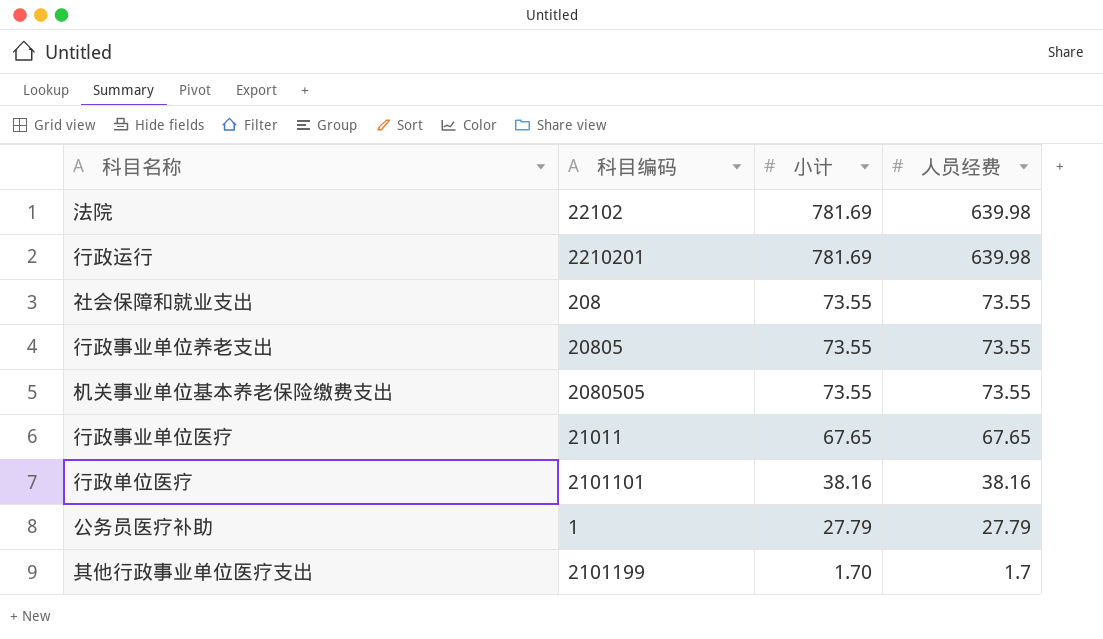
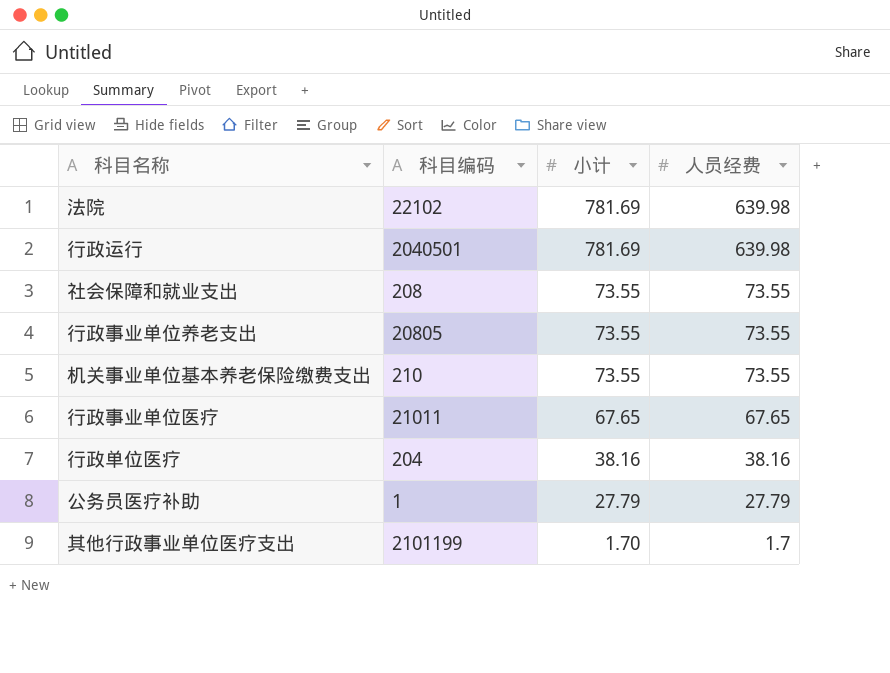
行政运行 | 科目编码: 2210201 -> 2040501
机关事业单位基本养老保险缴费支出 | 科目编码: 2080505 -> 210
行政单位医疗 | 科目编码: 2101101 -> 204

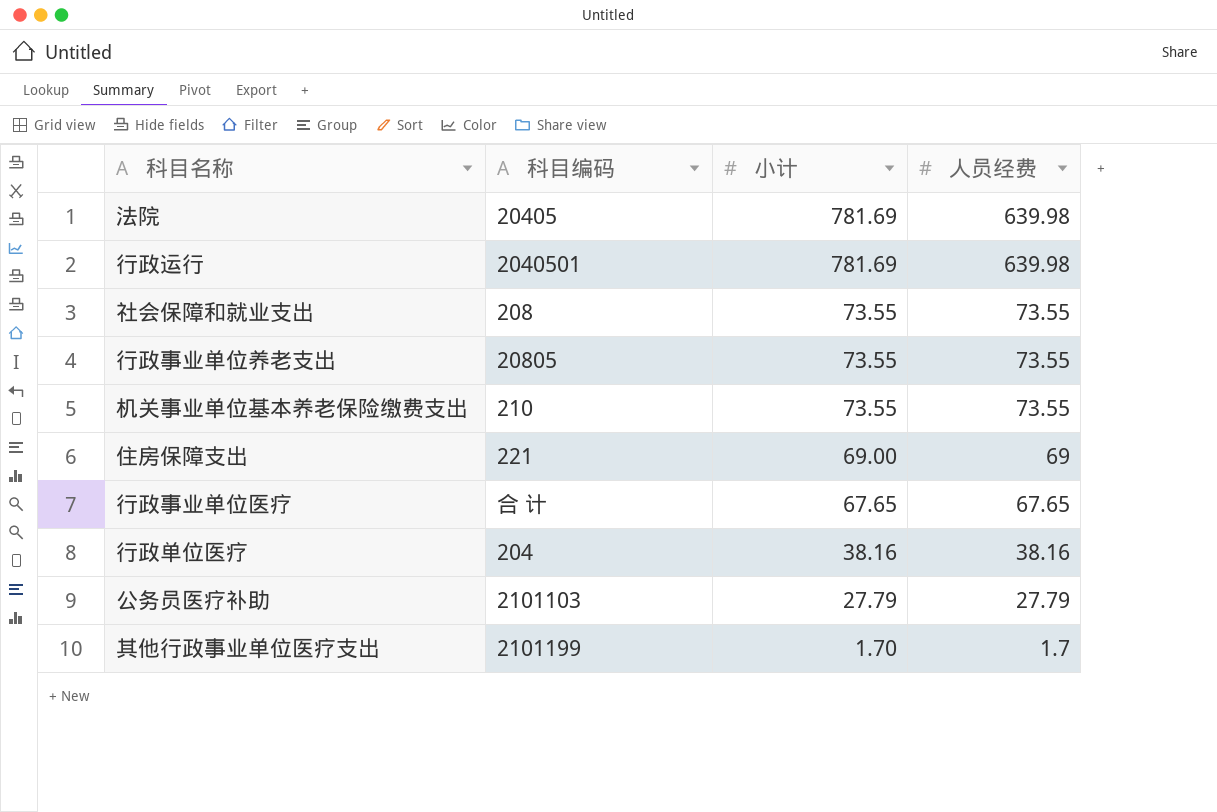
法院 | 科目编码: 22102 -> 20405
row 住房保障支出: none -> 221 | 69.00 | 69
行政事业单位医疗 | 科目编码: 21011 -> 合 计
公务员医疗补助 | 科目编码: 1 -> 2101103

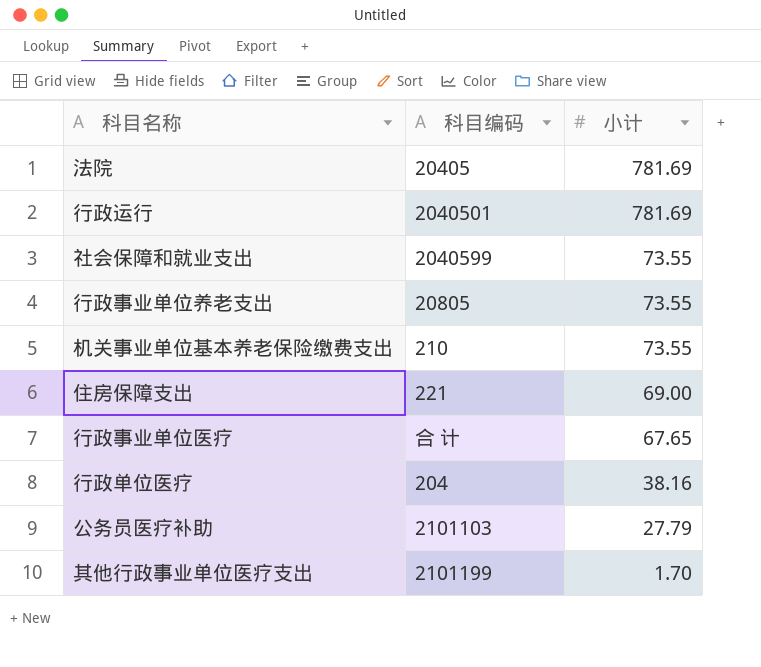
column 人员经费 | position: 4 -> none
社会保障和就业支出 | 科目编码: 208 -> 2040599

